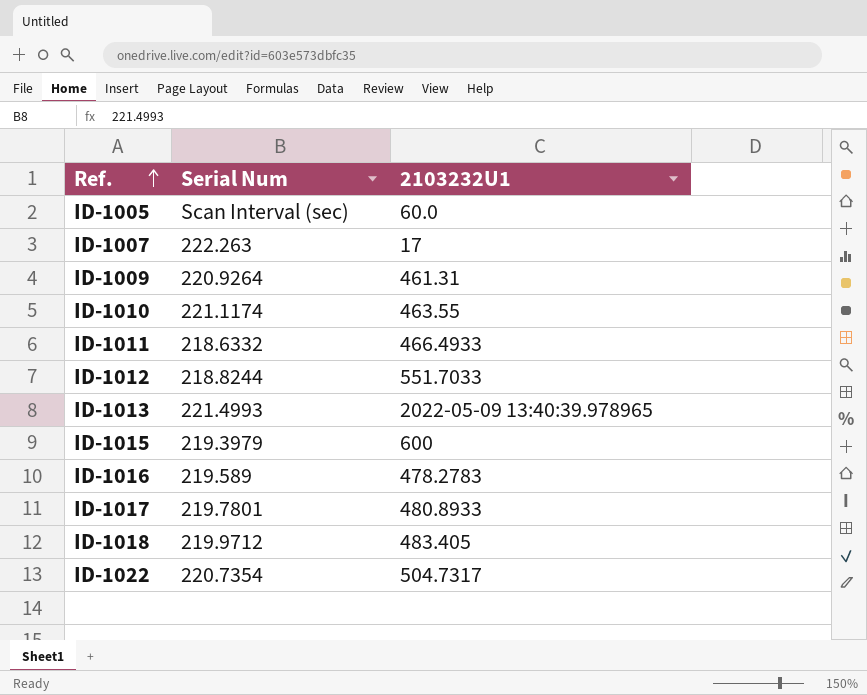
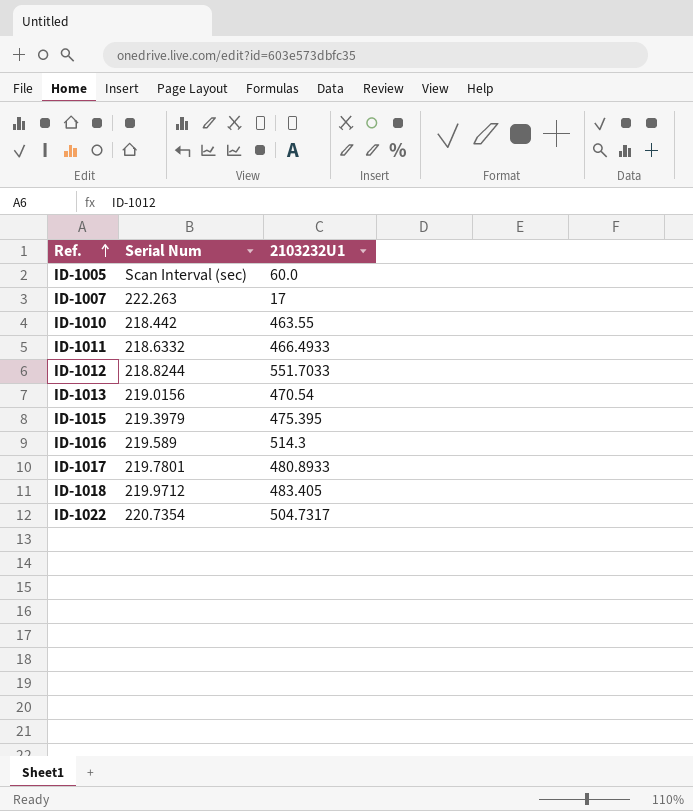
row ID-1009: 220.9264 | 461.31 -> none
ID-1010 | Serial Num: 221.1174 -> 218.442
ID-1013 | Serial Num: 221.4993 -> 219.0156
ID-1013 | 2103232U1: 2022-05-09 13:40:39.978965 -> 470.54
ID-1015 | 2103232U1: 600 -> 475.395
ID-1016 | 2103232U1: 478.2783 -> 514.3

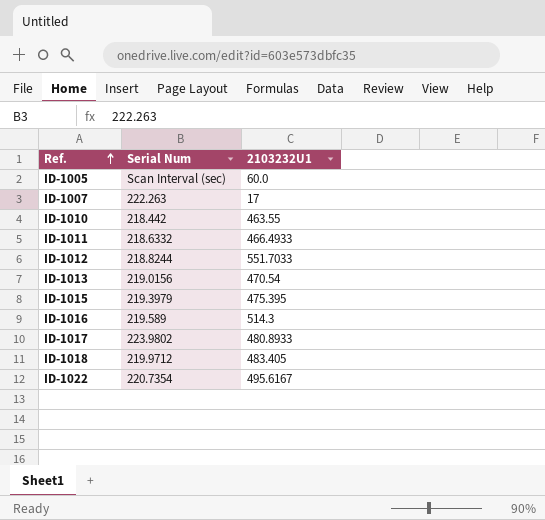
ID-1017 | Serial Num: 219.7801 -> 223.9802
ID-1022 | 2103232U1: 504.7317 -> 495.6167

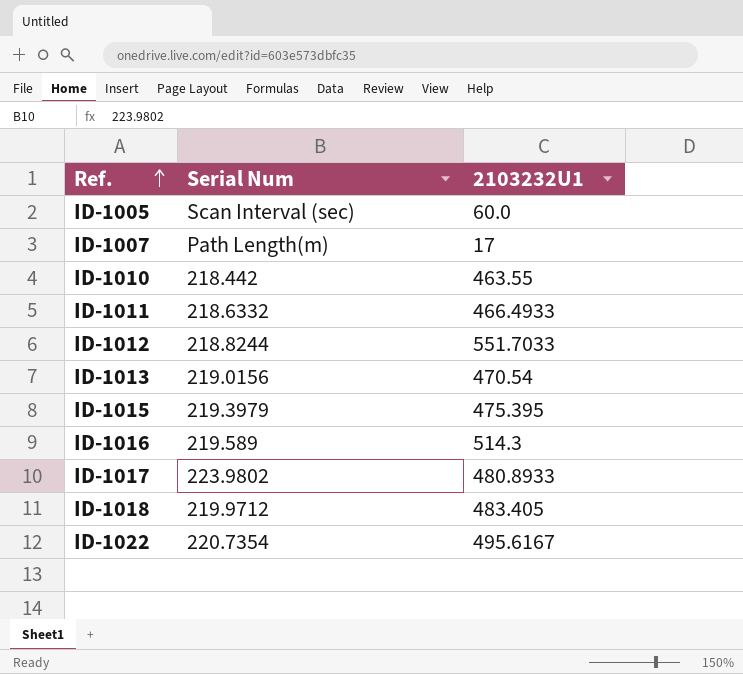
ID-1007 | Serial Num: 222.263 -> Path Length(m)

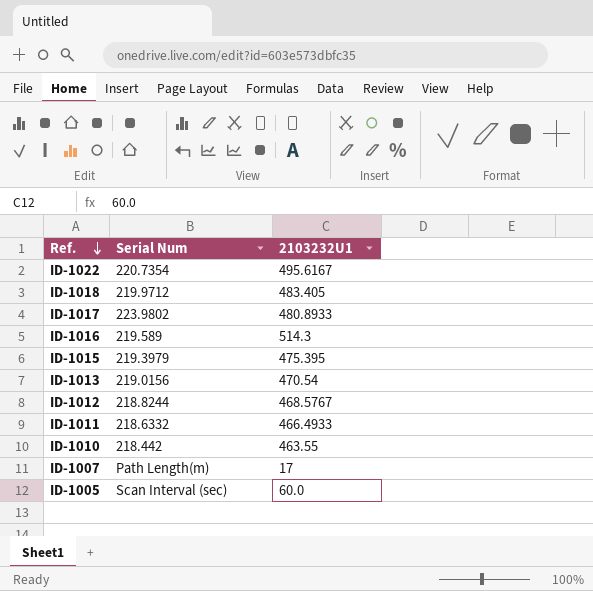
row order: Ref. ascending -> Ref. descending
ID-1012 | 2103232U1: 551.7033 -> 468.5767

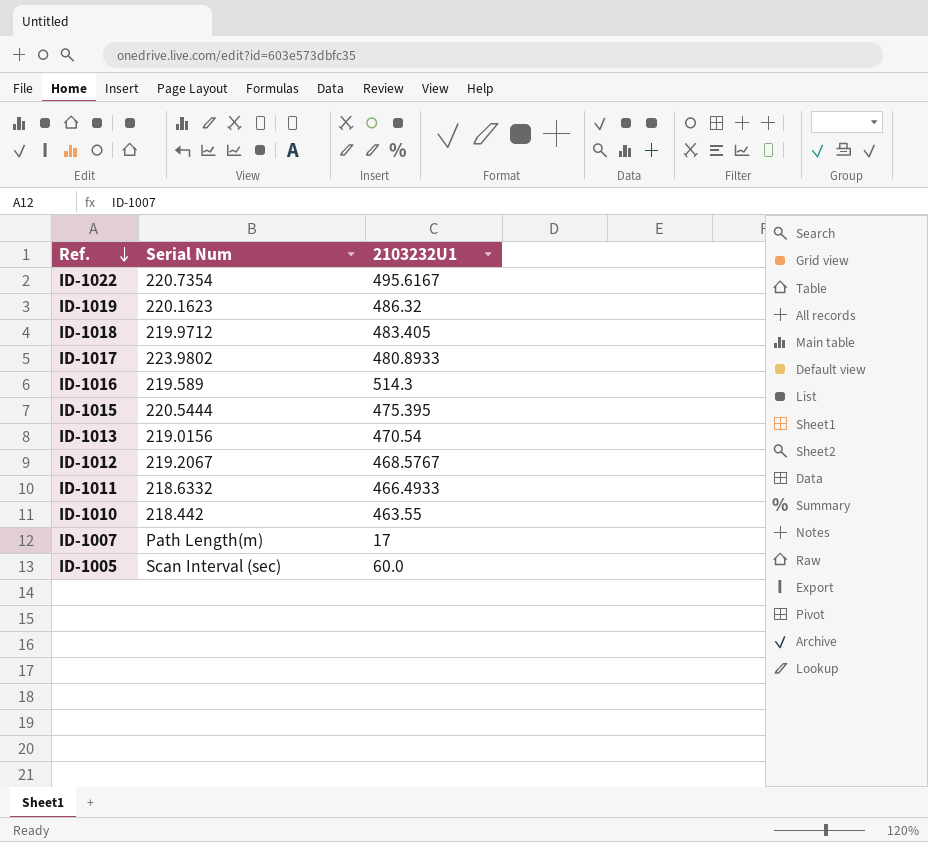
row ID-1019: none -> 220.1623 | 486.32
ID-1015 | Serial Num: 219.3979 -> 220.5444
ID-1012 | Serial Num: 218.8244 -> 219.2067

